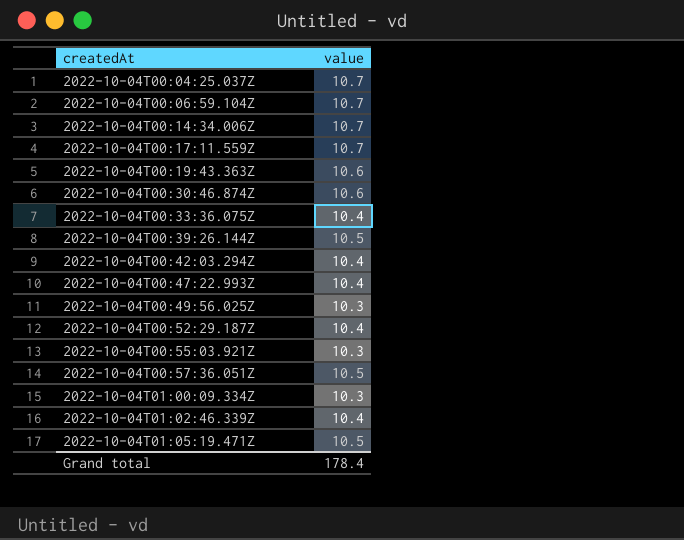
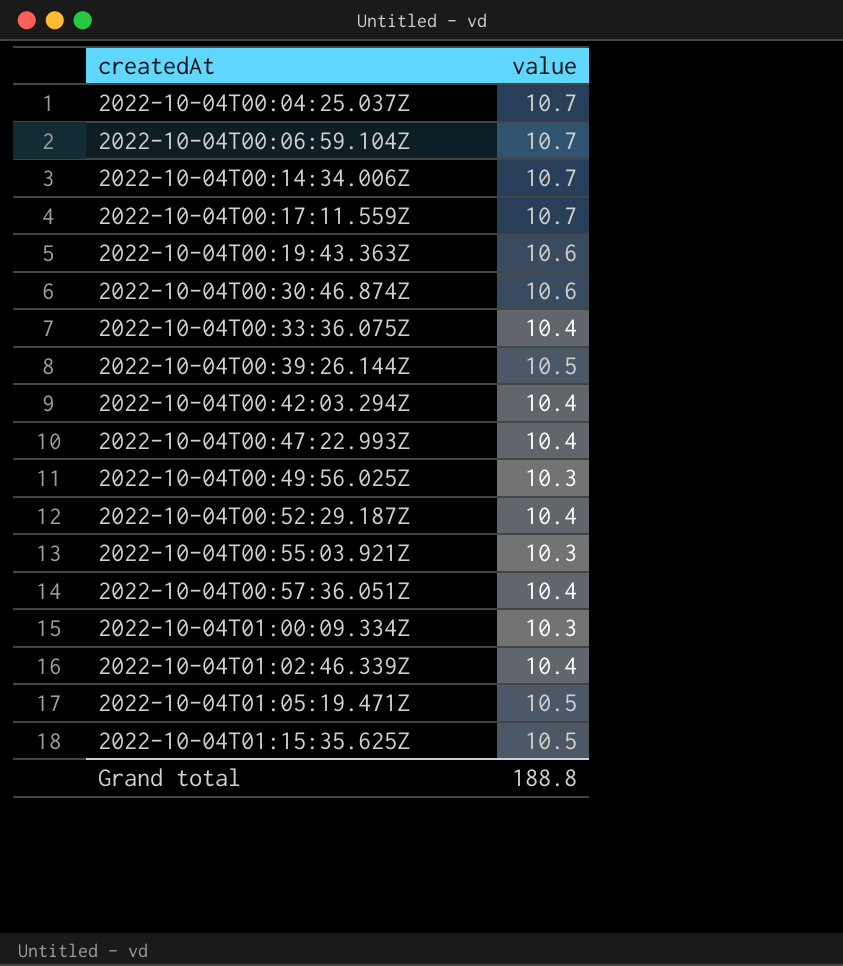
2022-10-04T00:57:36.051Z | value: 10.5 -> 10.4
row 2022-10-04T01:15:35.625Z: none -> 10.5
Grand total | value: 178.4 -> 188.8

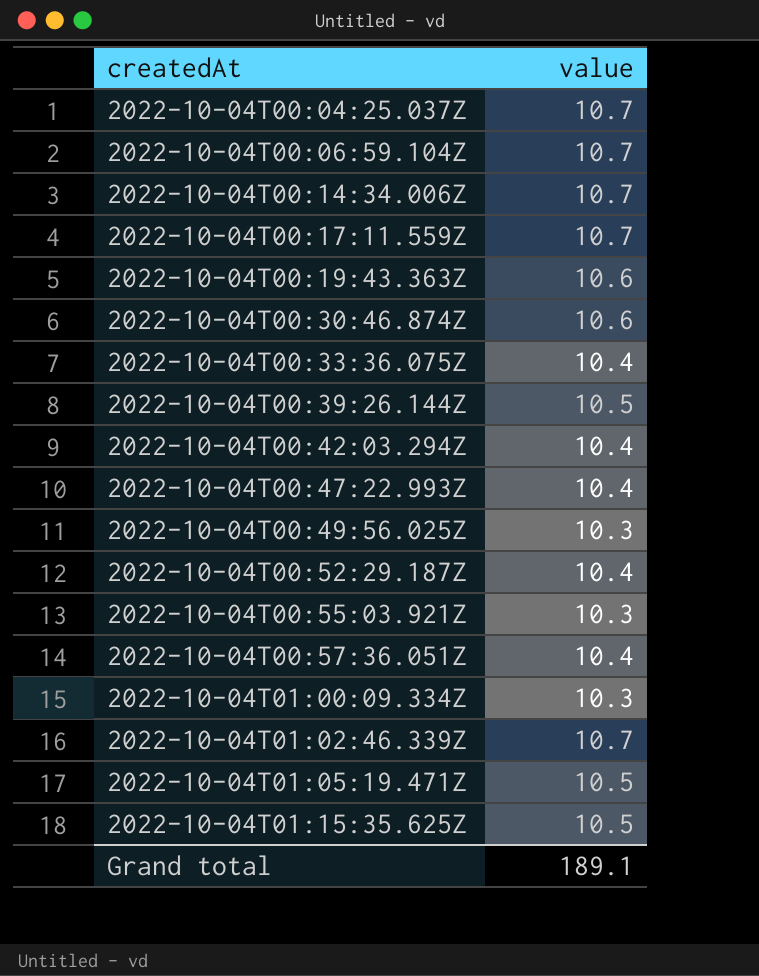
2022-10-04T01:02:46.339Z | value: 10.4 -> 10.7
Grand total | value: 188.8 -> 189.1

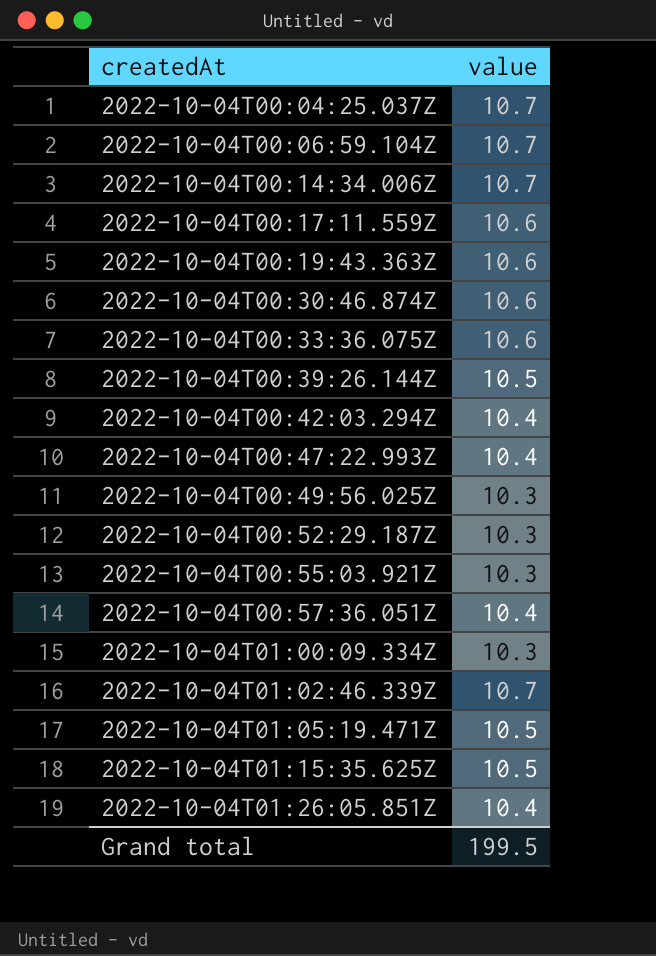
2022-10-04T00:17:11.559Z | value: 10.7 -> 10.6
2022-10-04T00:33:36.075Z | value: 10.4 -> 10.6
2022-10-04T00:52:29.187Z | value: 10.4 -> 10.3
row 2022-10-04T01:26:05.851Z: none -> 10.4
Grand total | value: 189.1 -> 199.5

